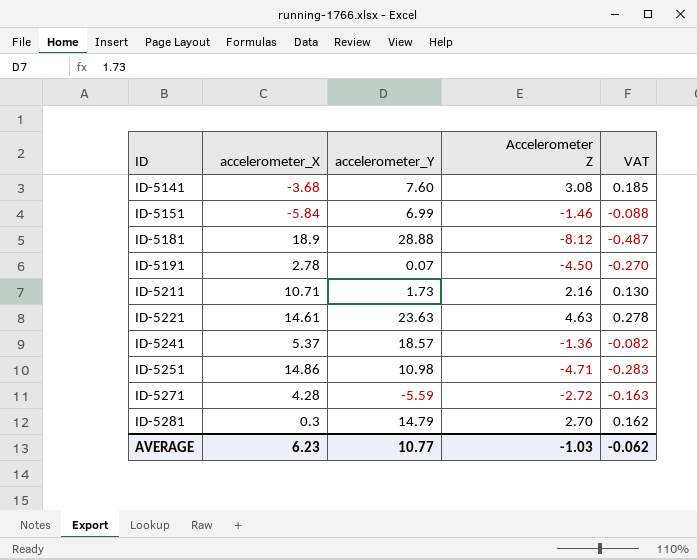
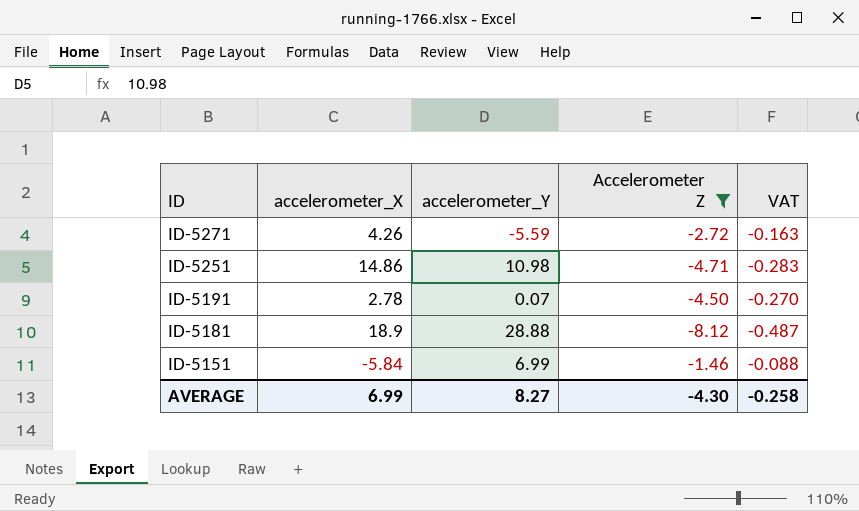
filter: none -> Accelerometer Z <= -1.46
row order: ID ascending -> ID descending
ID-5271 | accelerometer_X: 4.28 -> 4.26
AVERAGE | accelerometer_X: 6.23 -> 6.99
AVERAGE | accelerometer_Y: 10.77 -> 8.27
AVERAGE | Accelerometer Z: -1.03 -> -4.30
AVERAGE | VAT: -0.062 -> -0.258

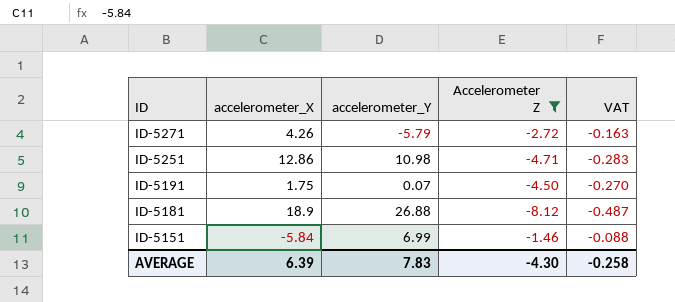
ID-5271 | accelerometer_Y: -5.59 -> -5.79
ID-5251 | accelerometer_X: 14.86 -> 12.86
ID-5191 | accelerometer_X: 2.78 -> 1.75
ID-5181 | accelerometer_Y: 28.88 -> 26.88
AVERAGE | accelerometer_X: 6.99 -> 6.39
AVERAGE | accelerometer_Y: 8.27 -> 7.83

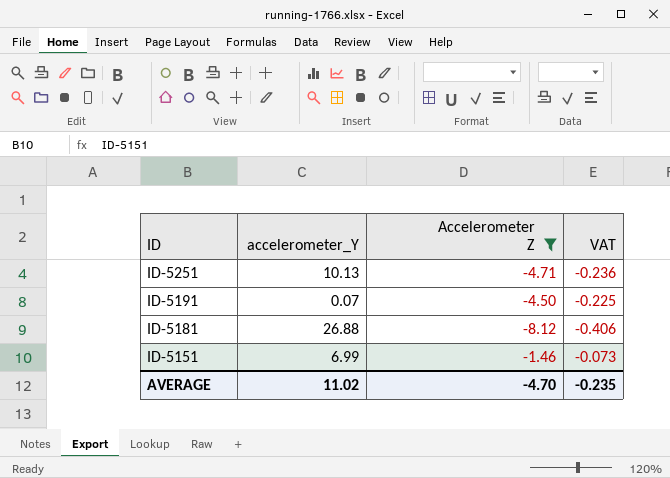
column accelerometer_X | position: 2 -> none
column VAT | formula: [Accelerometer Z] * 0.06 -> [Accelerometer Z] * 0.05
row ID-5271: 4.26 | -5.79 | -2.72 | -0.163 -> none
ID-5251 | accelerometer_Y: 10.98 -> 10.13
AVERAGE | accelerometer_Y: 7.83 -> 11.02
AVERAGE | Accelerometer Z: -4.30 -> -4.70
AVERAGE | VAT: -0.258 -> -0.235

